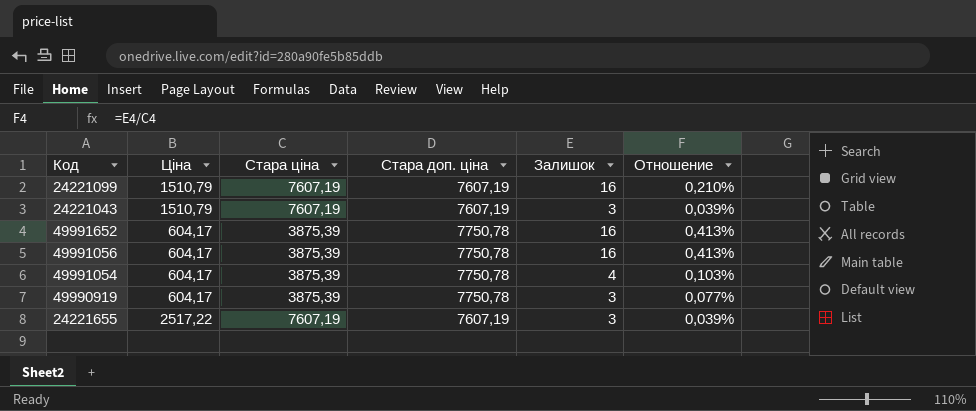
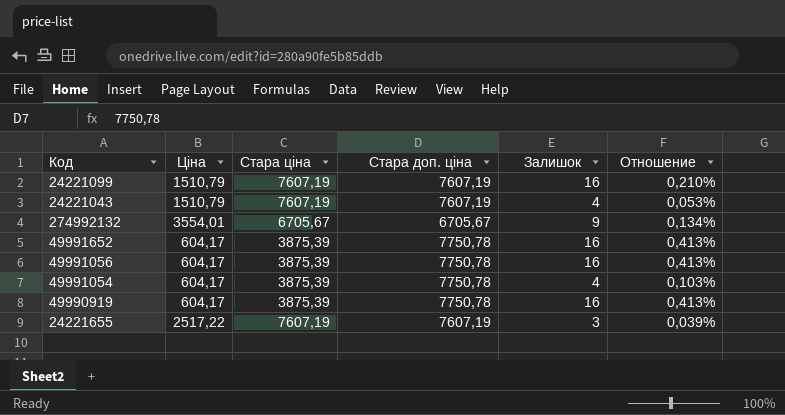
24221043 | Залишок: 3 -> 4
24221043 | Отношение: 0,039% -> 0,053%
row 274992132: none -> 3554,01 | 6705,67 | 6705,67 | 9 | 0,134%
49990919 | Залишок: 3 -> 16
49990919 | Отношение: 0,077% -> 0,413%

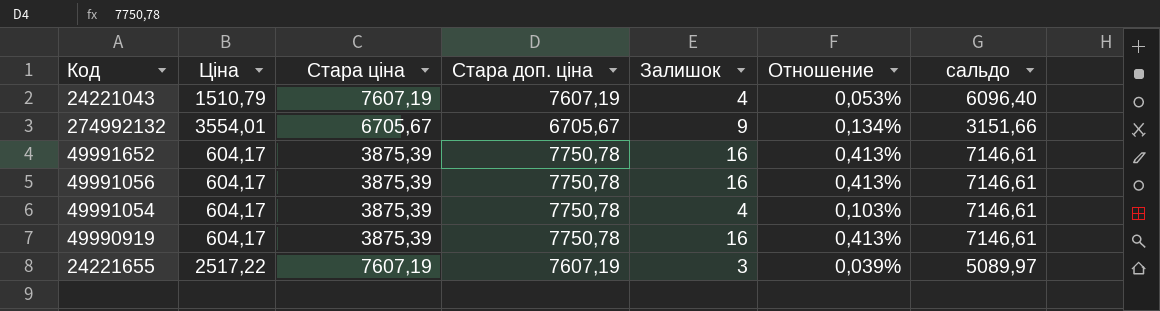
column сальдо | formula: none -> [Стара доп. ціна] - [Ціна]
row 24221099: 1510,79 | 7607,19 | 7607,19 | 16 | 0,210% -> none

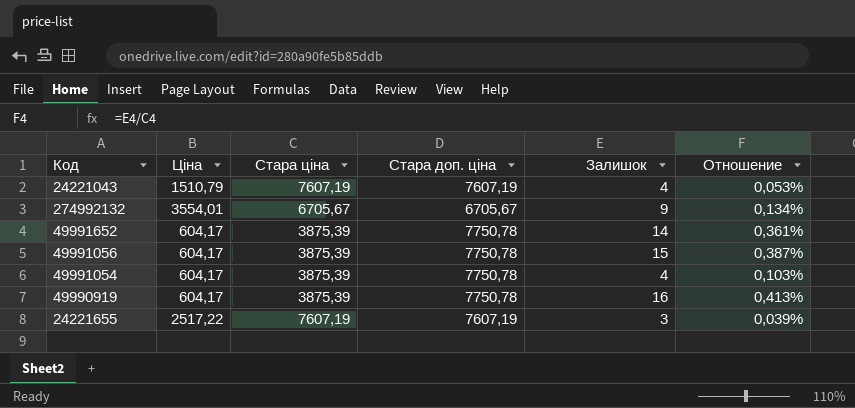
column сальдо | formula: [Стара доп. ціна] - [Ціна] -> none
49991652 | Залишок: 16 -> 14
49991652 | Отношение: 0,413% -> 0,361%
49991056 | Залишок: 16 -> 15
49991056 | Отношение: 0,413% -> 0,387%

